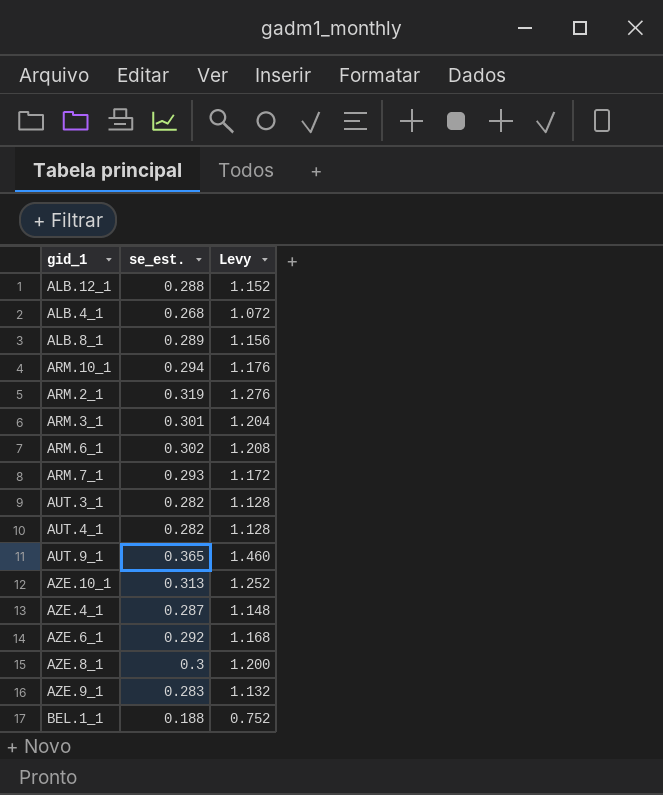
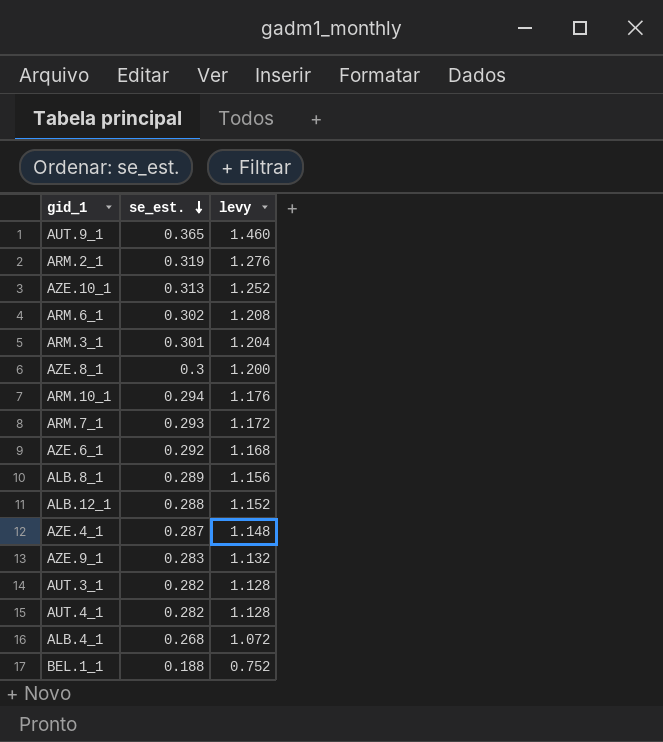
row order: none -> se_est. descending
column name: Levy -> levy

